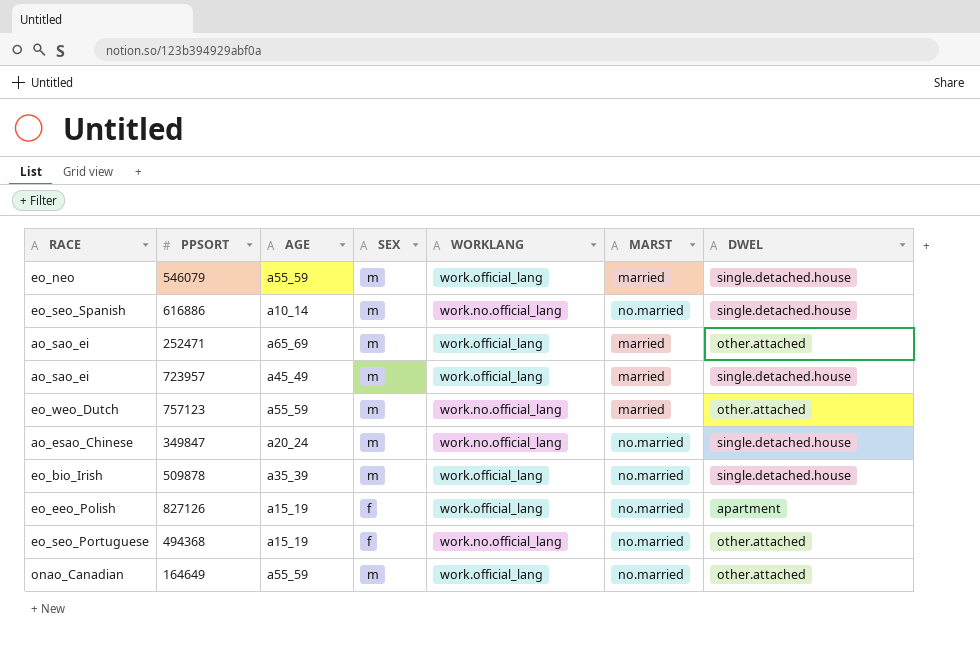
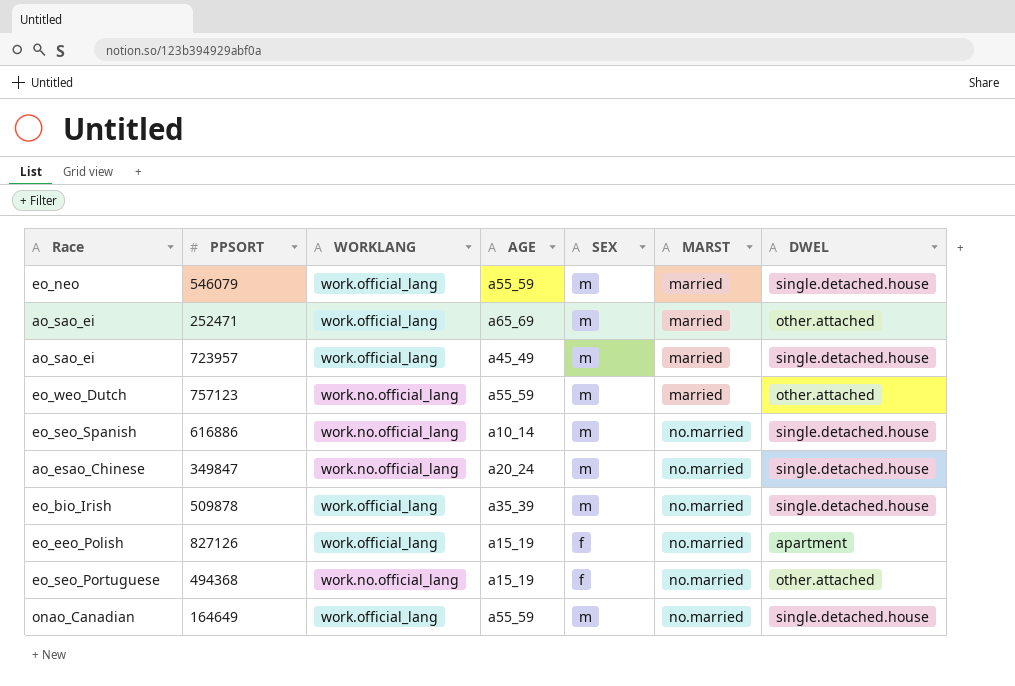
row order: none -> MARST ascending
column name: RACE -> Race
column WORKLANG | position: 5 -> 3
164649 | DWEL: other.attached -> single.detached.house

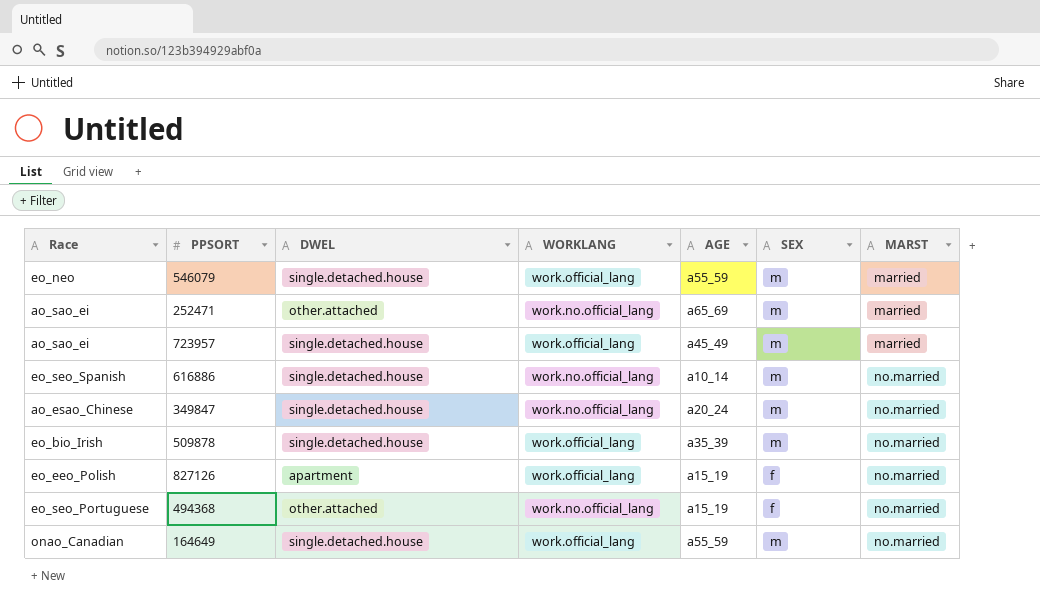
column DWEL | position: 7 -> 3
row 757123: eo_weo_Dutch | work.no.official_lang | a55_59 | m | married | other.attached -> none
252471 | WORKLANG: work.official_lang -> work.no.official_lang

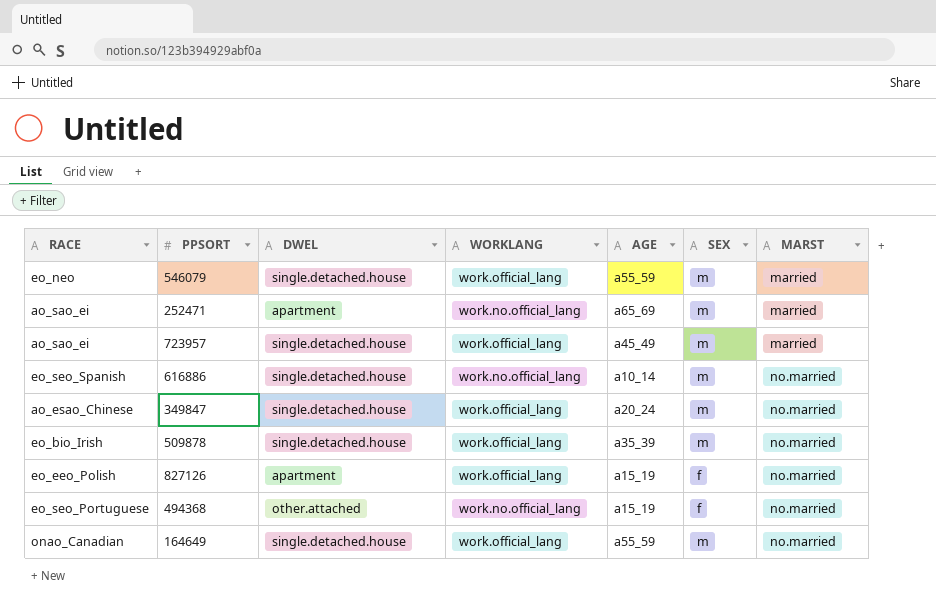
column name: Race -> RACE
252471 | DWEL: other.attached -> apartment
349847 | WORKLANG: work.no.official_lang -> work.official_lang

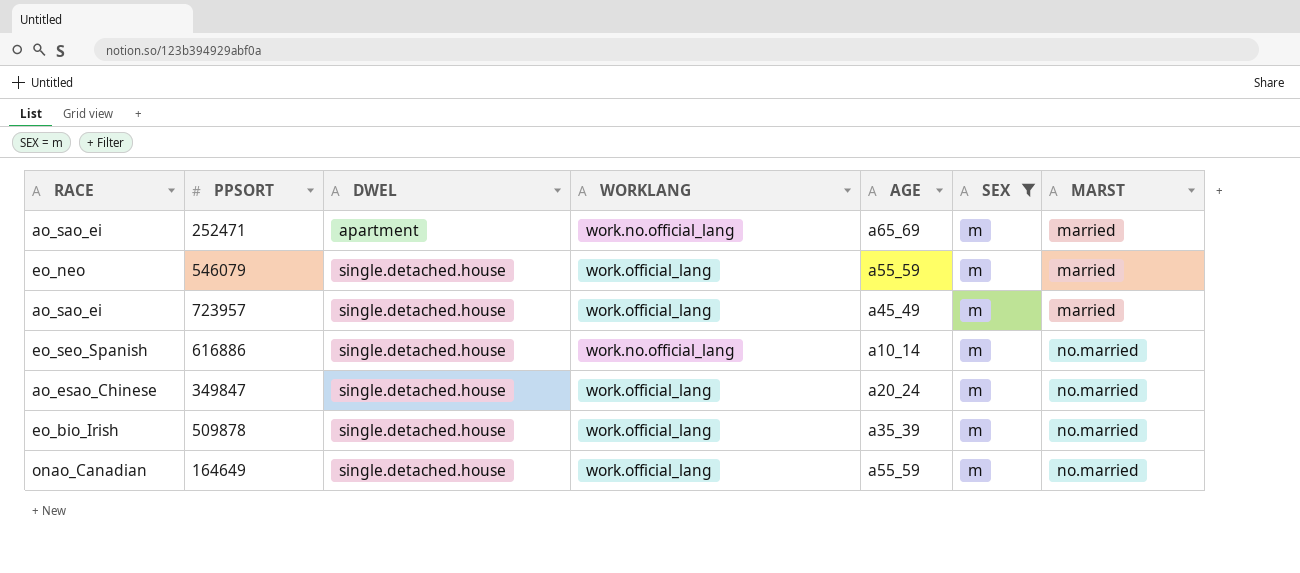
filter: none -> SEX = m
row order: MARST ascending -> DWEL ascending

